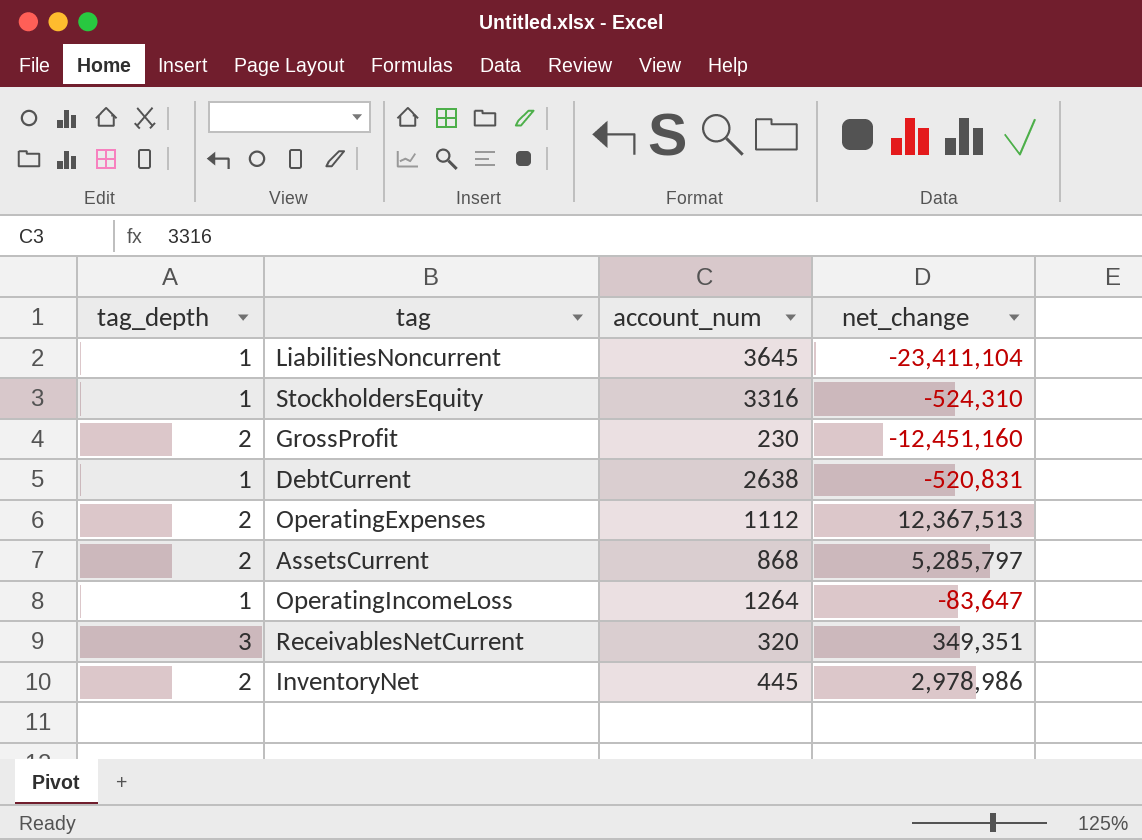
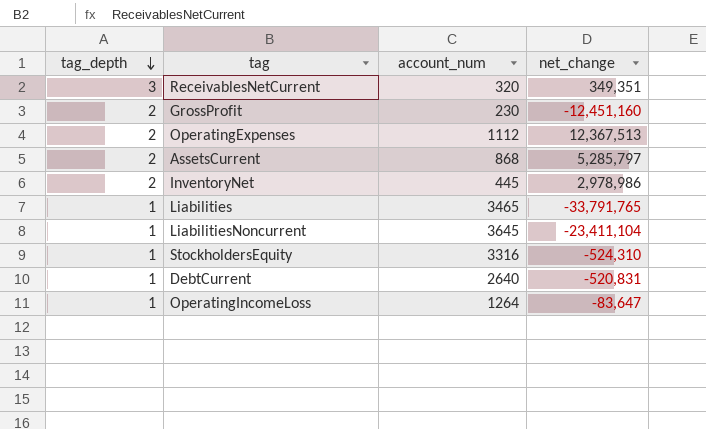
row order: none -> tag_depth descending
row Liabilities: none -> 1 | 3465 | -33,791,765
DebtCurrent | account_num: 2638 -> 2640

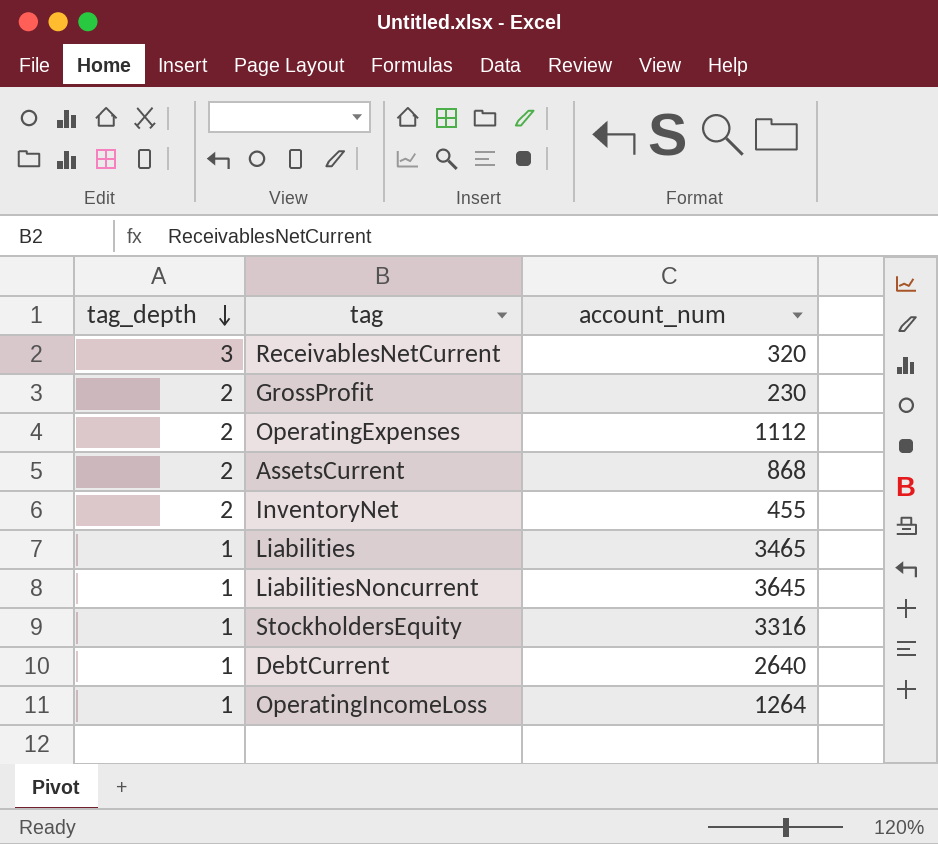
column net_change | position: 4 -> none
InventoryNet | account_num: 445 -> 455

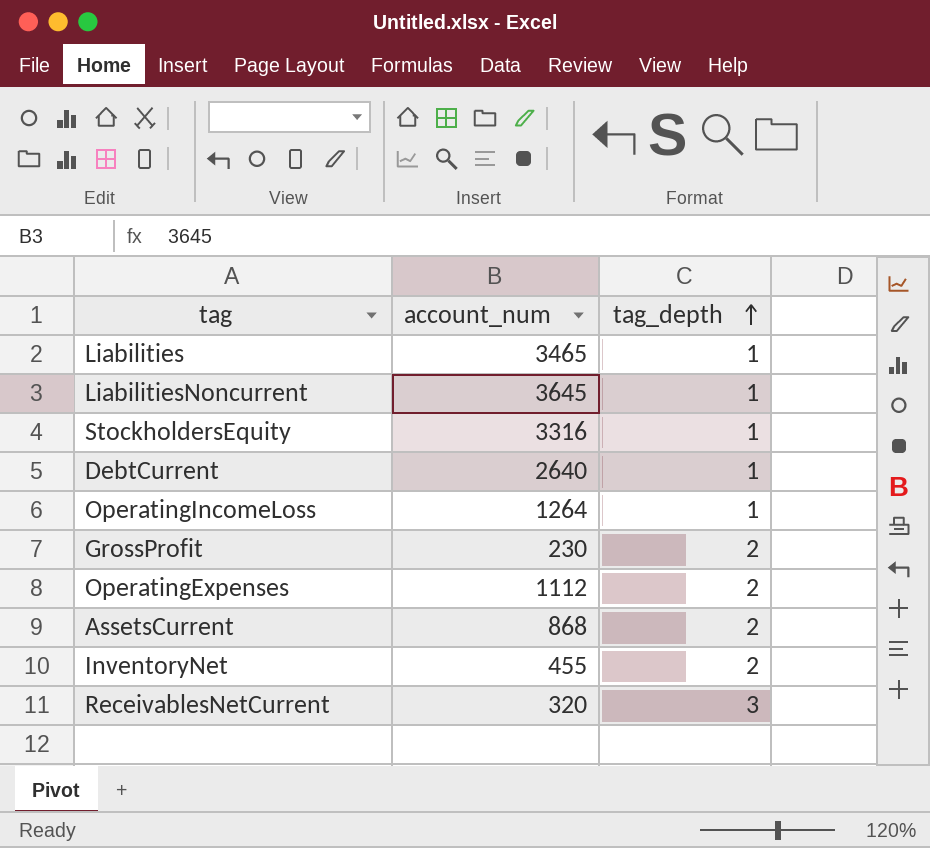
row order: tag_depth descending -> tag_depth ascending
column tag_depth | position: 1 -> 3

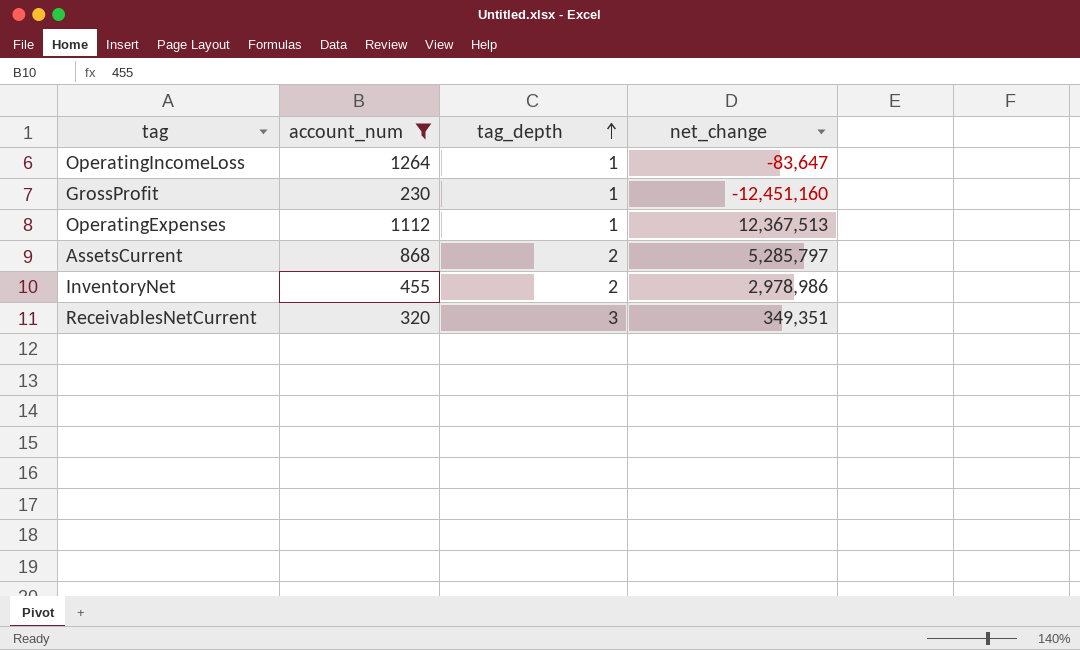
filter: none -> account_num <= 1264
column net_change | position: none -> 4
GrossProfit | tag_depth: 2 -> 1
OperatingExpenses | tag_depth: 2 -> 1

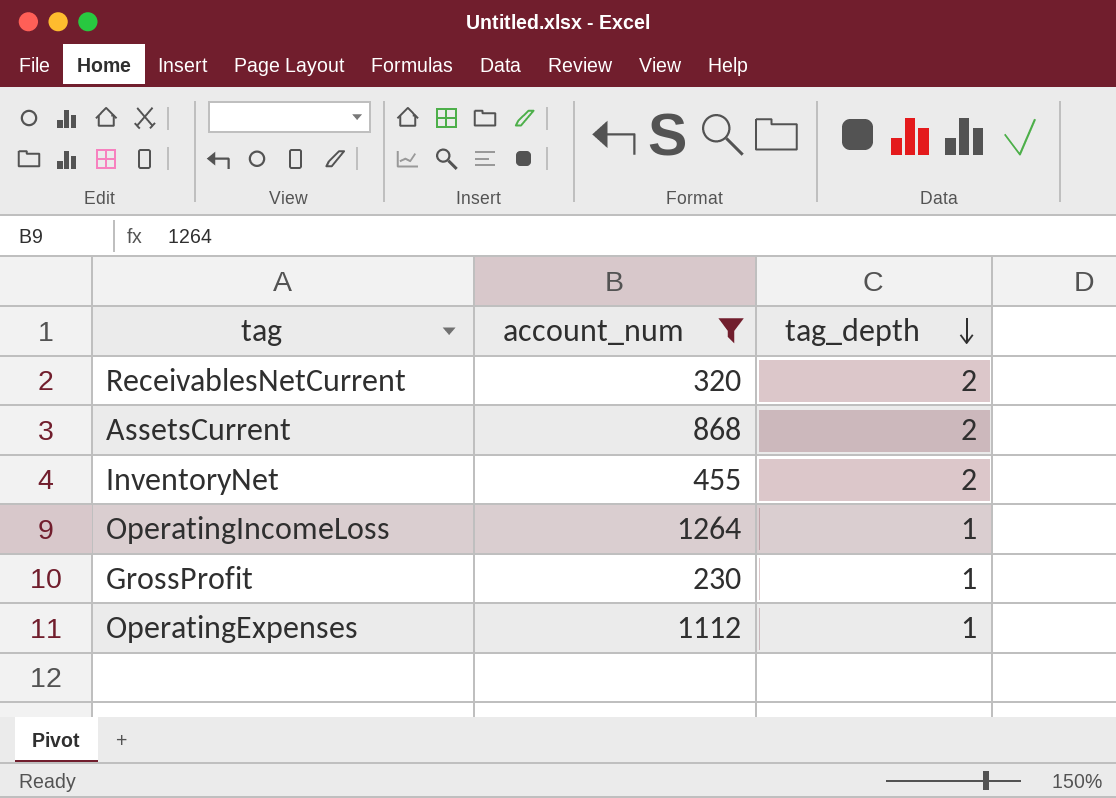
row order: tag_depth ascending -> tag_depth descending
column net_change | position: 4 -> none
ReceivablesNetCurrent | tag_depth: 3 -> 2

